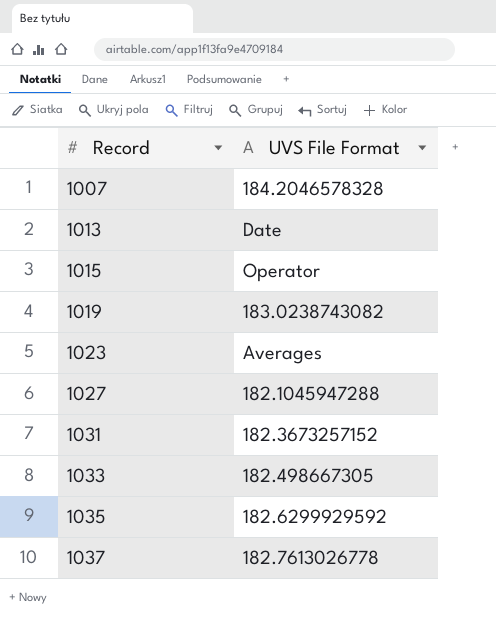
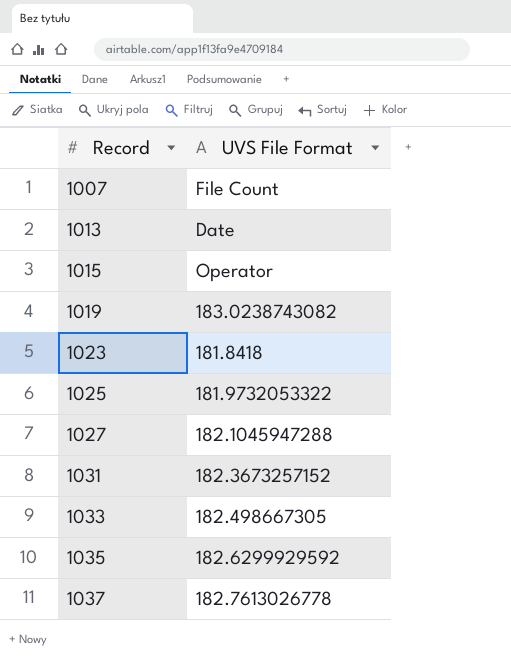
1007 | UVS File Format: 184.2046578328 -> File Count
1023 | UVS File Format: Averages -> 181.8418
row 1025: none -> 181.9732053322

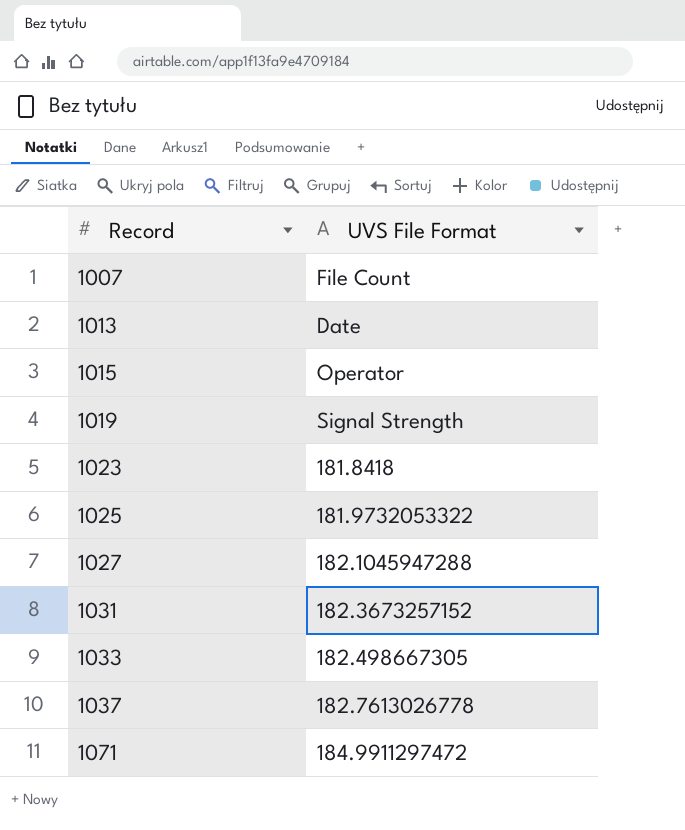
row 1035: 182.6299929592 -> none
1019 | UVS File Format: 183.0238743082 -> Signal Strength
row 1071: none -> 184.9911297472

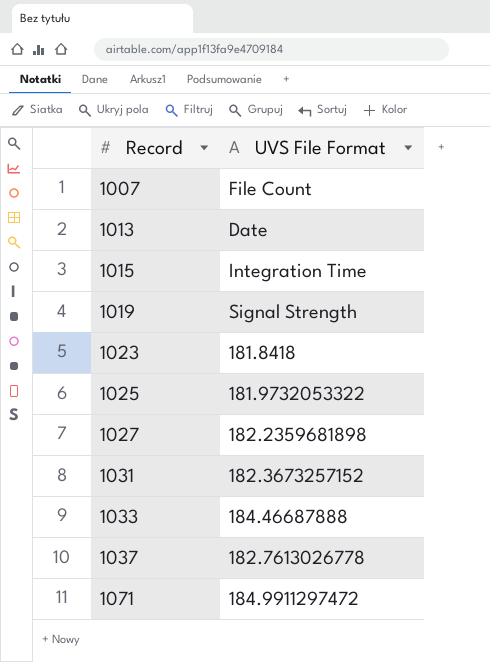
1015 | UVS File Format: Operator -> Integration Time
1027 | UVS File Format: 182.1045947288 -> 182.2359681898
1033 | UVS File Format: 182.498667305 -> 184.46687888

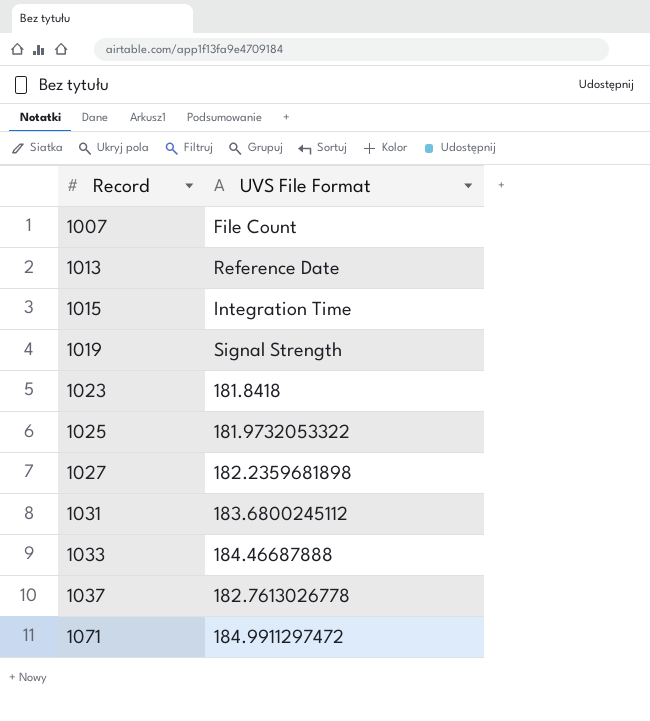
1013 | UVS File Format: Date -> Reference Date
1031 | UVS File Format: 182.3673257152 -> 183.6800245112

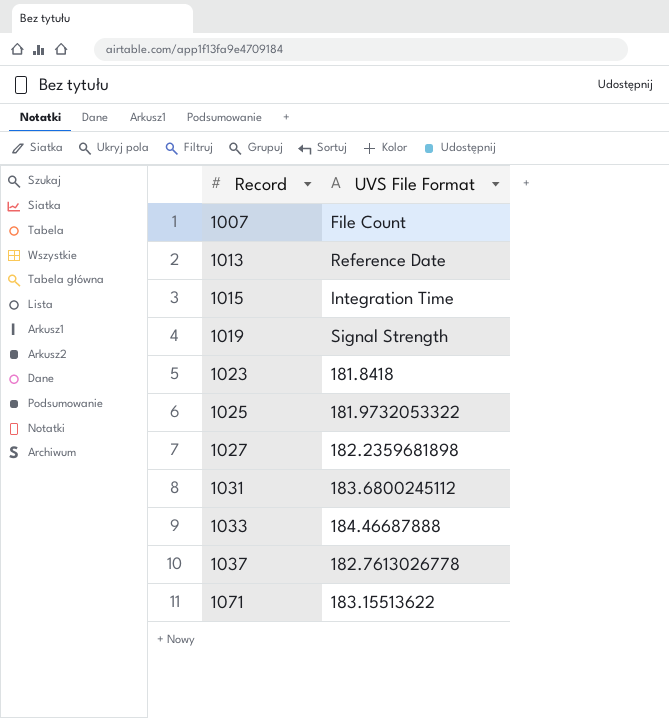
1071 | UVS File Format: 184.9911297472 -> 183.15513622

